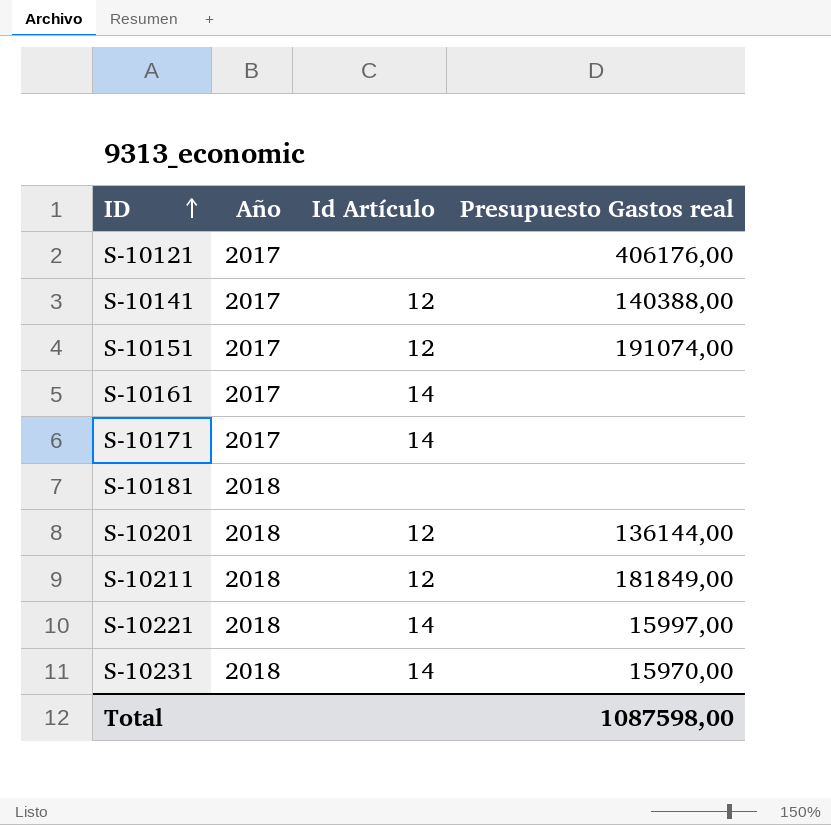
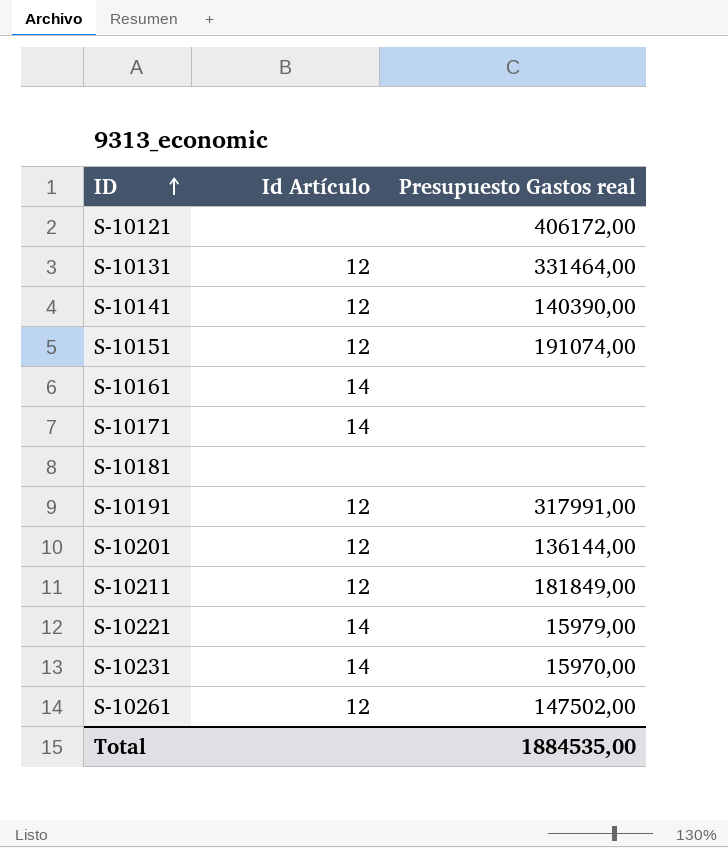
column Año | position: 2 -> none
S-10121 | Presupuesto Gastos real: 406176,00 -> 406172,00
row S-10131: none -> 12 | 331464,00
S-10141 | Presupuesto Gastos real: 140388,00 -> 140390,00
row S-10191: none -> 12 | 317991,00
S-10221 | Presupuesto Gastos real: 15997,00 -> 15979,00
row S-10261: none -> 12 | 147502,00
Total | Presupuesto Gastos real: 1087598,00 -> 1884535,00

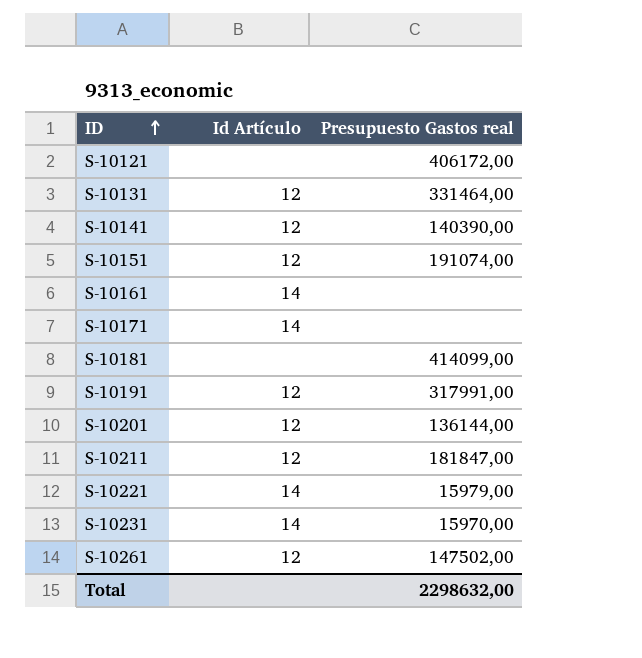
S-10181 | Presupuesto Gastos real: none -> 414099,00
S-10211 | Presupuesto Gastos real: 181849,00 -> 181847,00
Total | Presupuesto Gastos real: 1884535,00 -> 2298632,00

